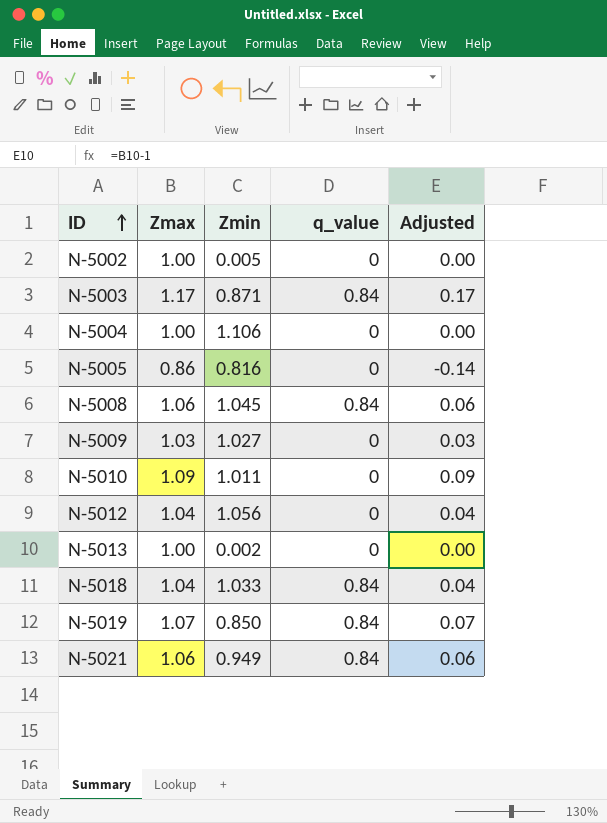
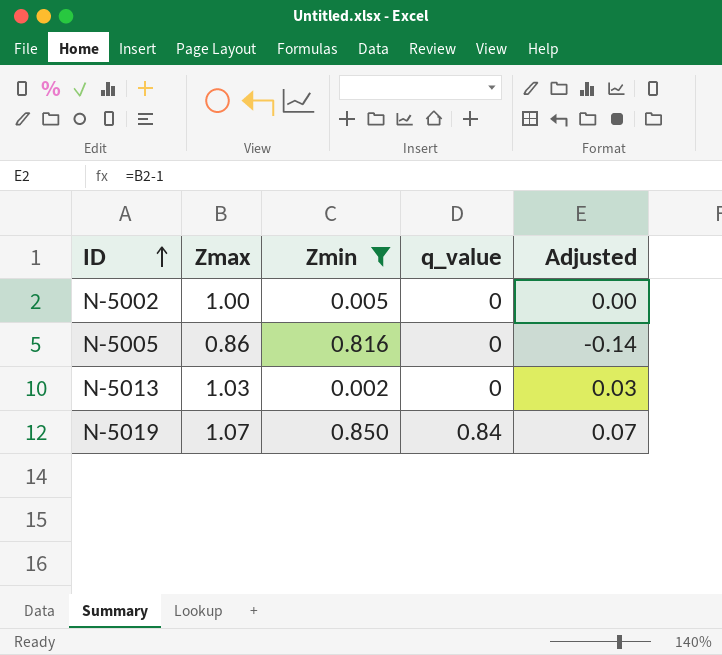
filter: none -> Zmin <= 0.850
N-5013 | Zmax: 1.00 -> 1.03
N-5013 | Adjusted: 0.00 -> 0.03

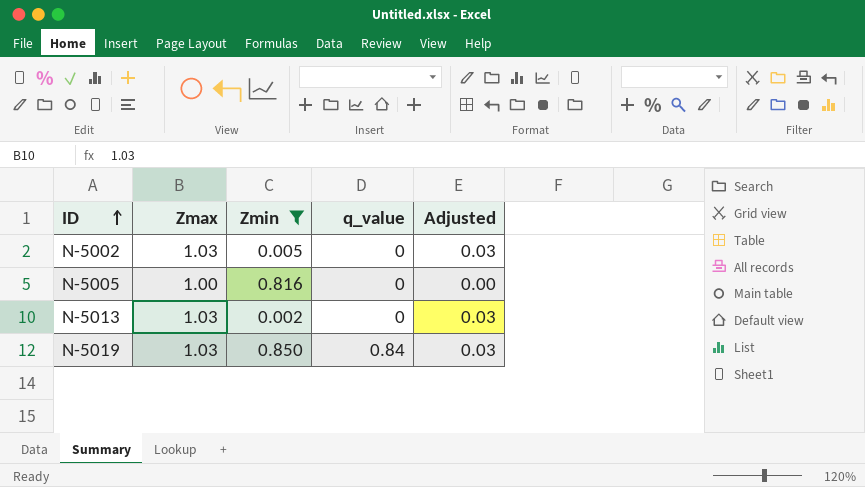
N-5002 | Zmax: 1.00 -> 1.03
N-5002 | Adjusted: 0.00 -> 0.03
N-5005 | Zmax: 0.86 -> 1.00
N-5005 | Adjusted: -0.14 -> 0.00
N-5019 | Zmax: 1.07 -> 1.03
N-5019 | Adjusted: 0.07 -> 0.03

